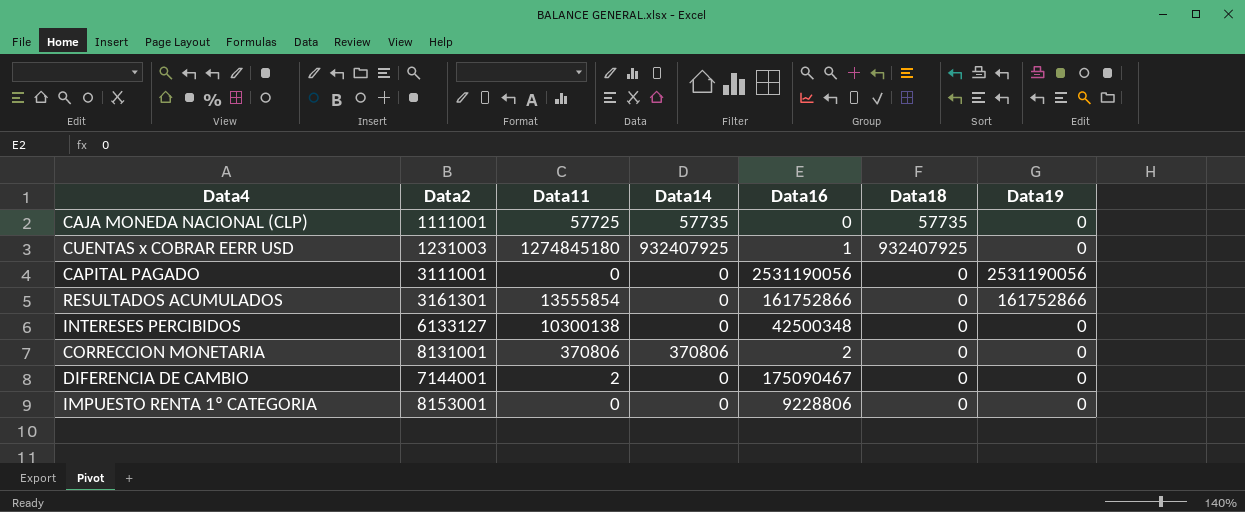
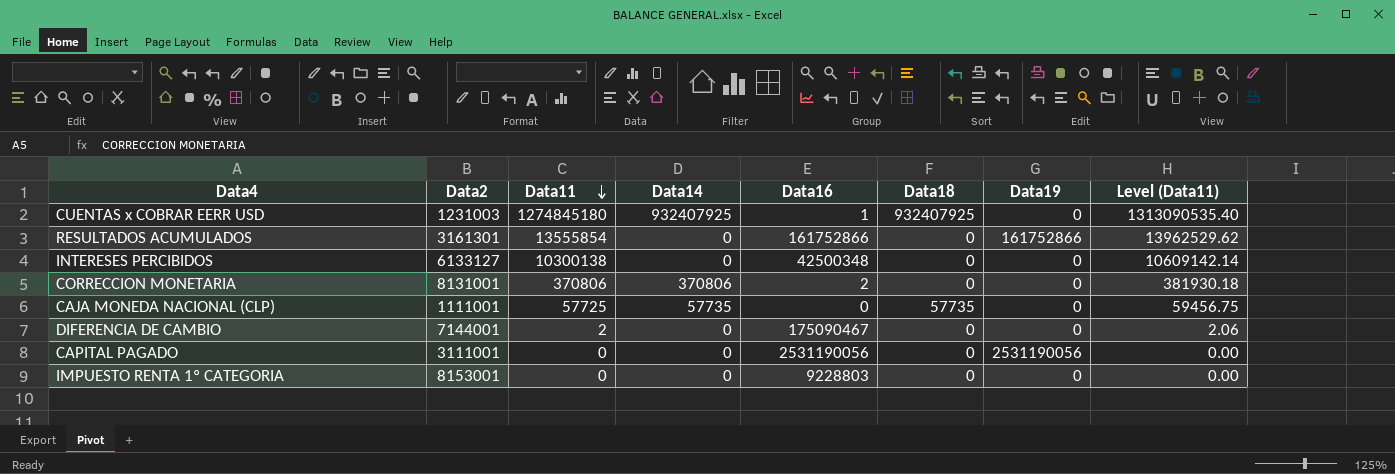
row order: none -> Data11 descending
column Level (Data11) | formula: none -> [Data11] * 1.03
IMPUESTO RENTA 1º CATEGORIA | Data16: 9228806 -> 9228803

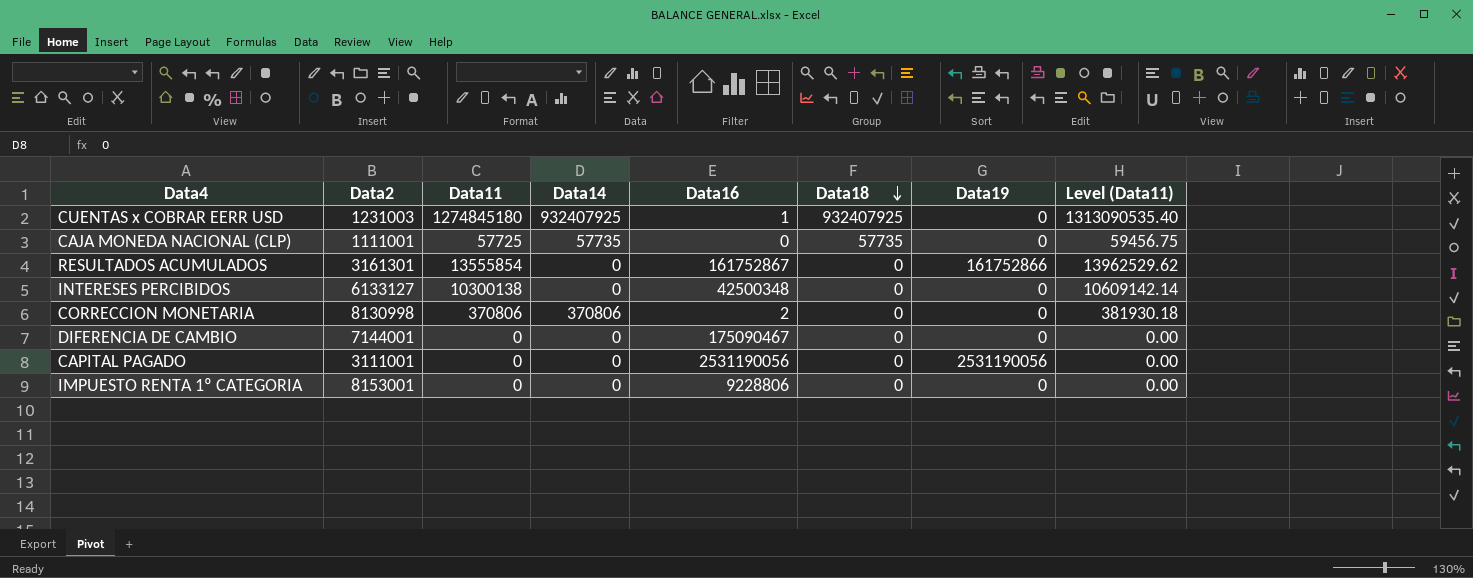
row order: Data11 descending -> Data18 descending
RESULTADOS ACUMULADOS | Data16: 161752866 -> 161752867
CORRECCION MONETARIA | Data2: 8131001 -> 8130998
DIFERENCIA DE CAMBIO | Data11: 2 -> 0
DIFERENCIA DE CAMBIO | Level (Data11): 2.06 -> 0.00
IMPUESTO RENTA 1º CATEGORIA | Data16: 9228803 -> 9228806

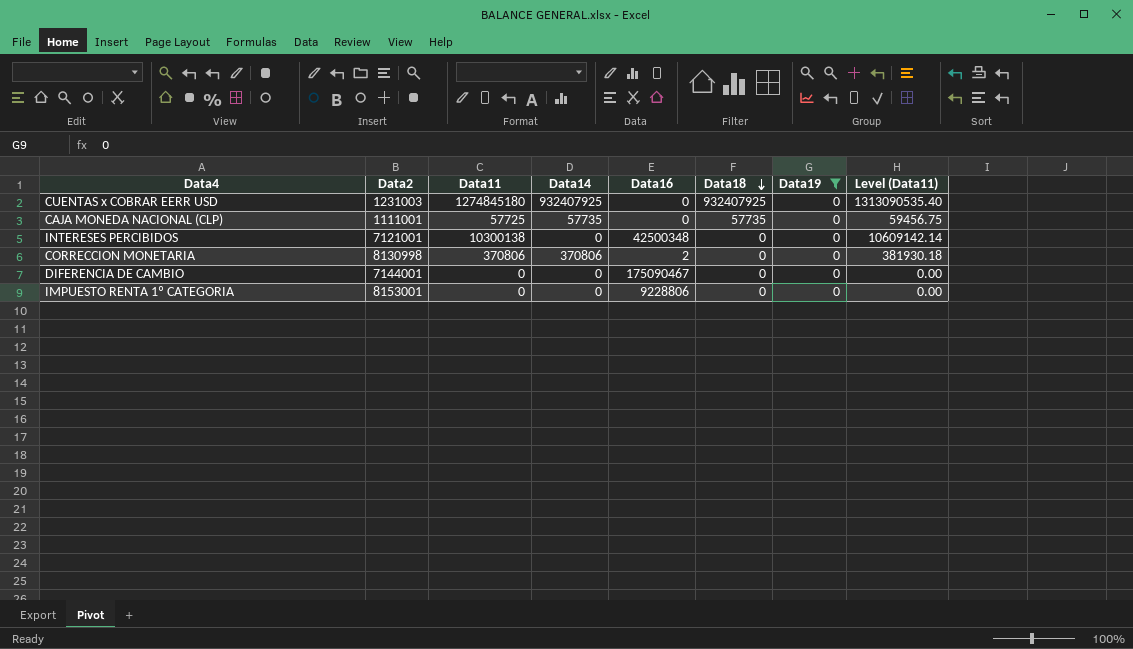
filter: none -> Data19 = 0
CUENTAS x COBRAR EERR USD | Data16: 1 -> 0
INTERESES PERCIBIDOS | Data2: 6133127 -> 7121001

